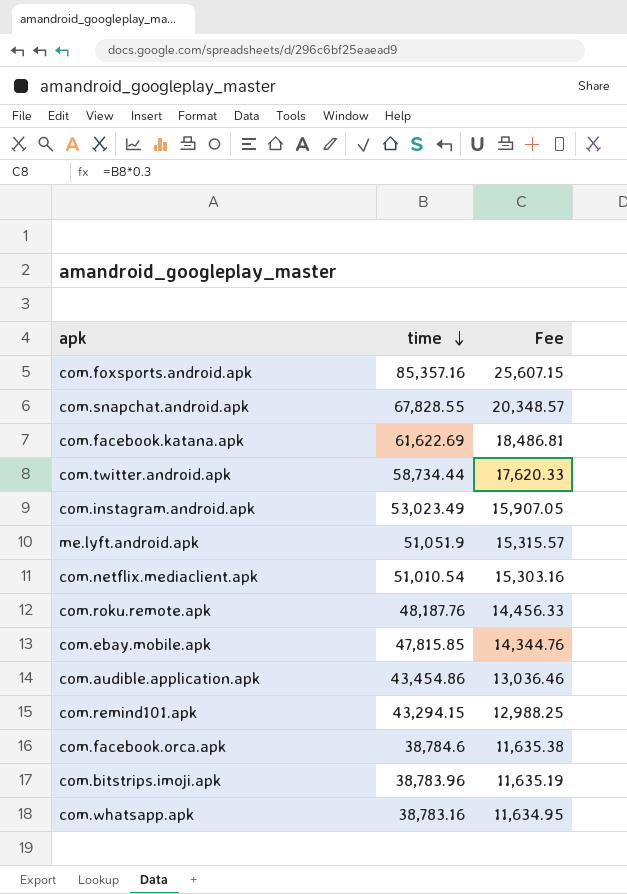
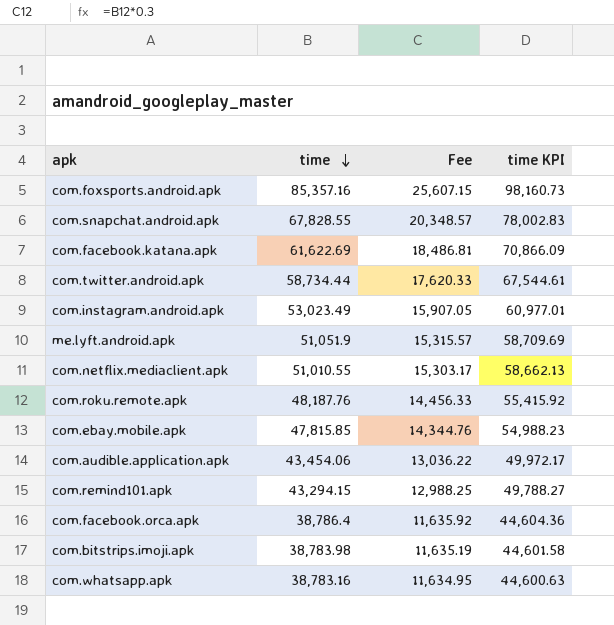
column time KPI | formula: none -> [time] * 1.15
com.netflix.mediaclient.apk | time: 51,010.54 -> 51,010.55
com.netflix.mediaclient.apk | Fee: 15,303.16 -> 15,303.17
com.audible.application.apk | time: 43,454.86 -> 43,454.06
com.audible.application.apk | Fee: 13,036.46 -> 13,036.22
com.facebook.orca.apk | time: 38,784.6 -> 38,786.4
com.facebook.orca.apk | Fee: 11,635.38 -> 11,635.92
com.bitstrips.imoji.apk | time: 38,783.96 -> 38,783.98

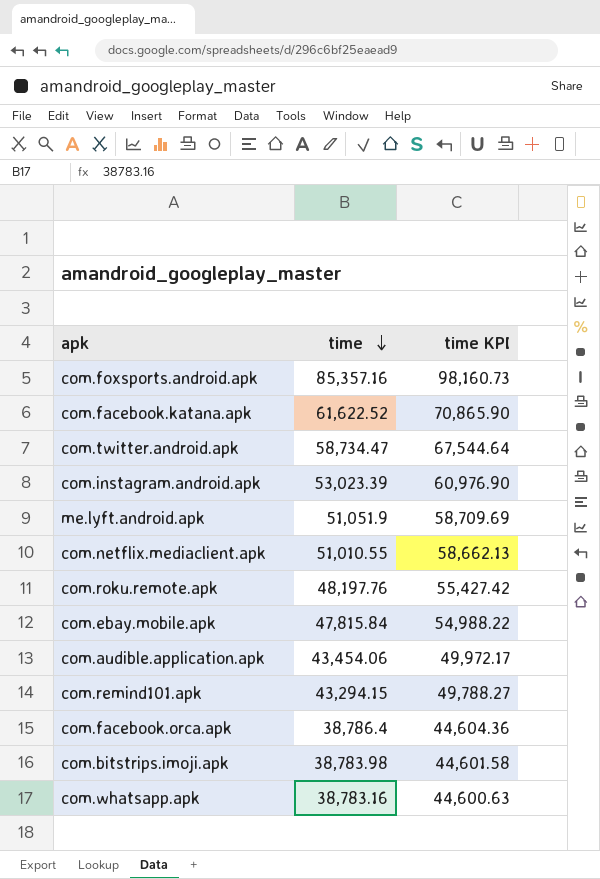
column Fee | formula: [time] * 0.3 -> none
row com.snapchat.android.apk: 67,828.55 | 20,348.57 | 78,002.83 -> none
com.facebook.katana.apk | time: 61,622.69 -> 61,622.52
com.facebook.katana.apk | time KPI: 70,866.09 -> 70,865.90
com.twitter.android.apk | time: 58,734.44 -> 58,734.47
com.twitter.android.apk | time KPI: 67,544.61 -> 67,544.64
com.instagram.android.apk | time: 53,023.49 -> 53,023.39
com.instagram.android.apk | time KPI: 60,977.01 -> 60,976.90
com.roku.remote.apk | time: 48,187.76 -> 48,197.76
com.roku.remote.apk | time KPI: 55,415.92 -> 55,427.42
com.ebay.mobile.apk | time: 47,815.85 -> 47,815.84
com.ebay.mobile.apk | time KPI: 54,988.23 -> 54,988.22

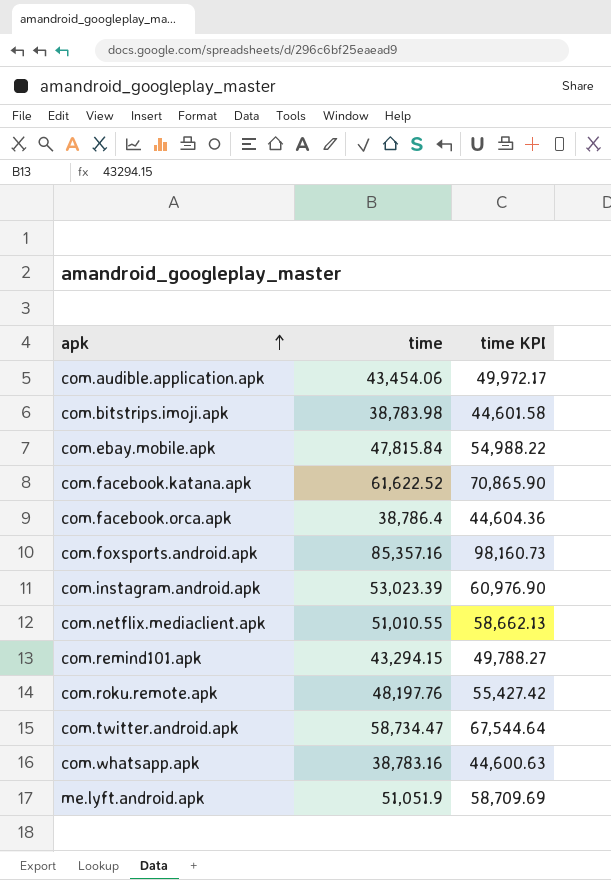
row order: time descending -> apk ascending

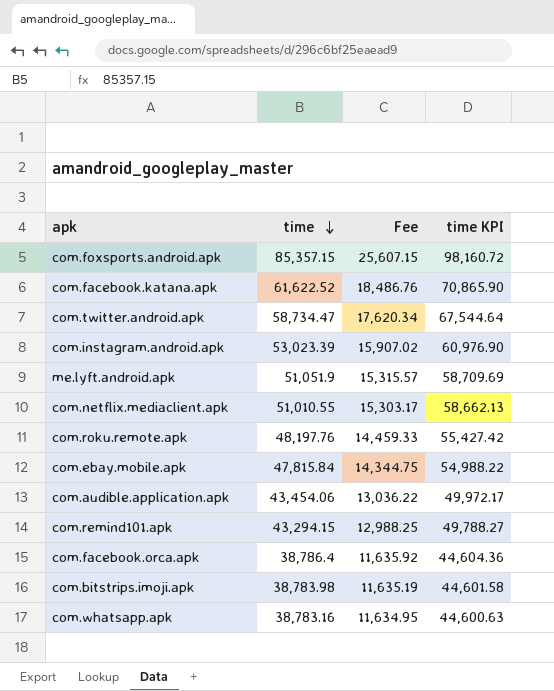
row order: apk ascending -> time descending
column Fee | formula: none -> [time] * 0.3
com.foxsports.android.apk | time: 85,357.16 -> 85,357.15
com.foxsports.android.apk | time KPI: 98,160.73 -> 98,160.72

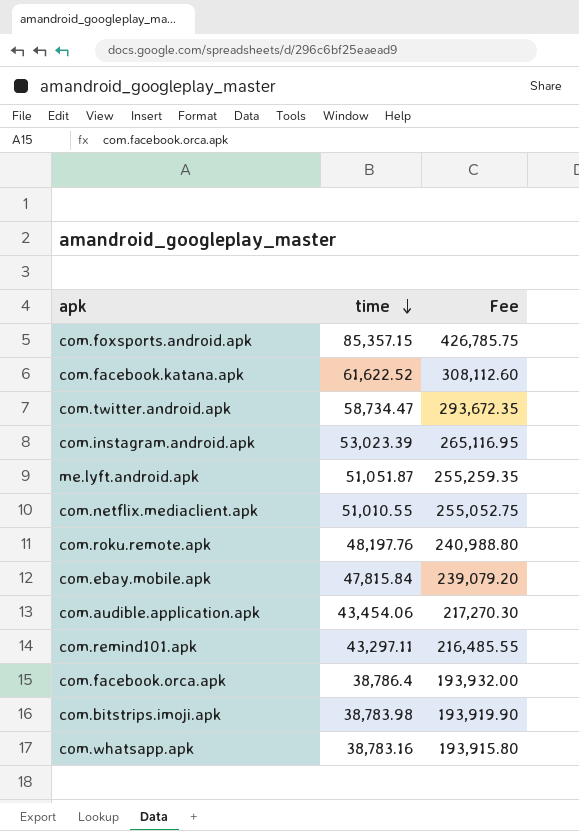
column time KPI | formula: [time] * 1.15 -> none
column Fee | formula: [time] * 0.3 -> [time] * 5
me.lyft.android.apk | time: 51,051.9 -> 51,051.87
com.remind101.apk | time: 43,294.15 -> 43,297.11

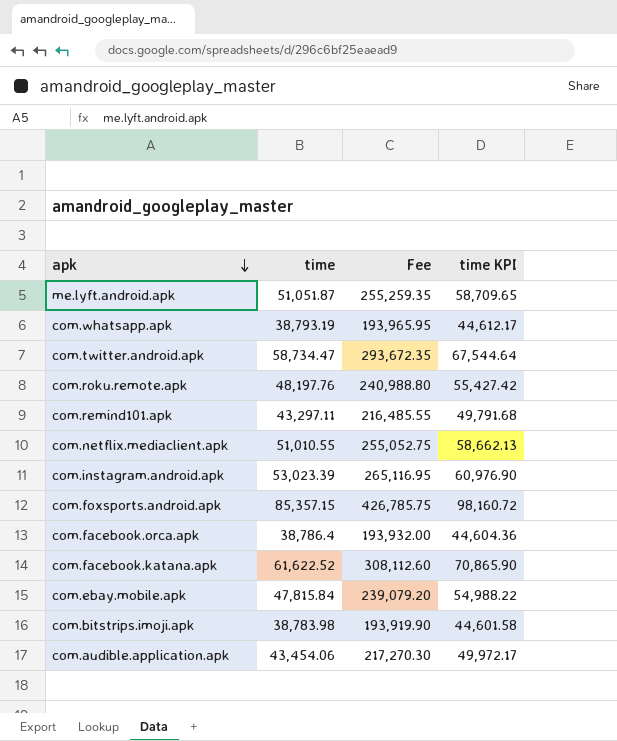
row order: time descending -> apk descending
column time KPI | formula: none -> [time] * 1.15
com.whatsapp.apk | time: 38,783.16 -> 38,793.19
com.whatsapp.apk | Fee: 193,915.80 -> 193,965.95

